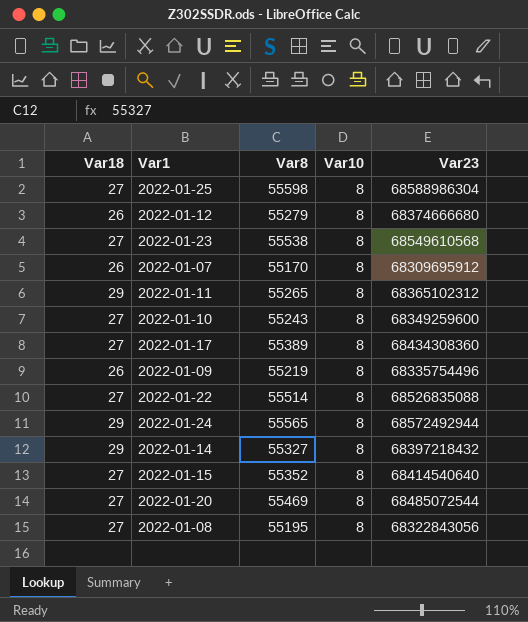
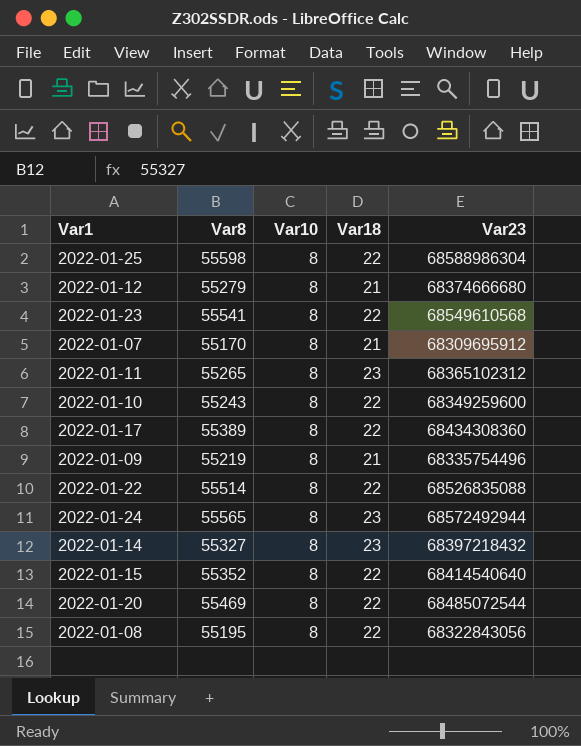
column Var18 | position: 1 -> 4
2022-01-25 | Var18: 27 -> 22
2022-01-12 | Var18: 26 -> 21
2022-01-23 | Var8: 55538 -> 55541
2022-01-23 | Var18: 27 -> 22
2022-01-07 | Var18: 26 -> 21
2022-01-11 | Var18: 29 -> 23
2022-01-10 | Var18: 27 -> 22
2022-01-17 | Var18: 27 -> 22
2022-01-09 | Var18: 26 -> 21
2022-01-22 | Var18: 27 -> 22
2022-01-24 | Var18: 29 -> 23
2022-01-14 | Var18: 29 -> 23
2022-01-15 | Var18: 27 -> 22
2022-01-20 | Var18: 27 -> 22
2022-01-08 | Var18: 27 -> 22

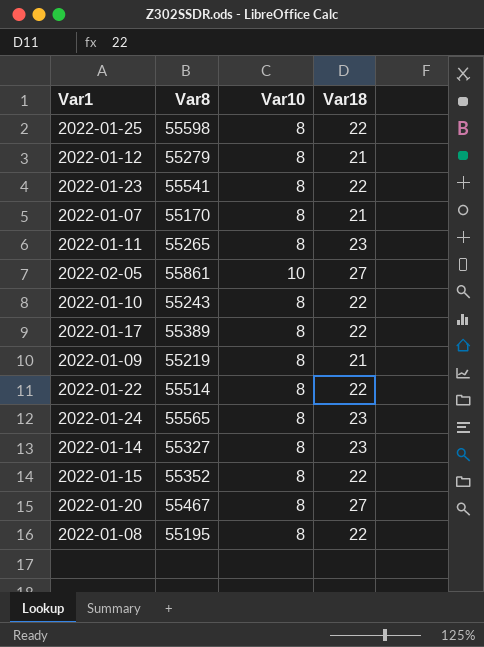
column Var23 | position: 5 -> none
row 2022-02-05: none -> 55861 | 10 | 27
2022-01-20 | Var8: 55469 -> 55467
2022-01-20 | Var18: 22 -> 27

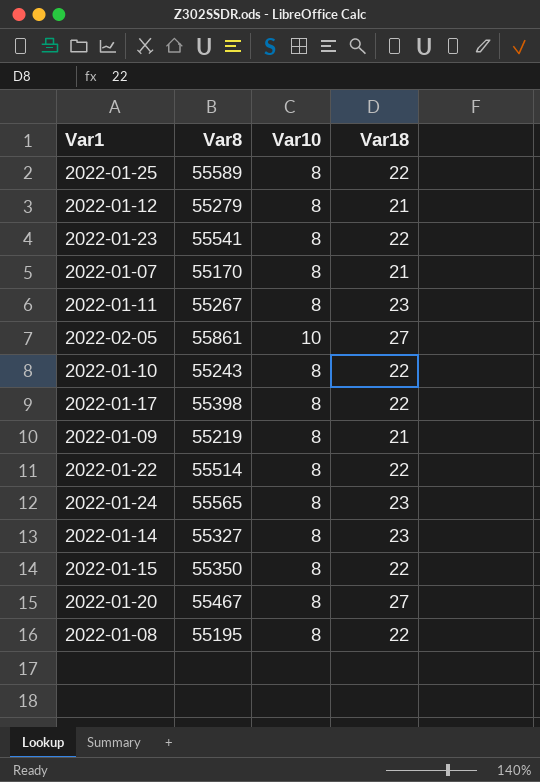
2022-01-25 | Var8: 55598 -> 55589
2022-01-11 | Var8: 55265 -> 55267
2022-01-17 | Var8: 55389 -> 55398
2022-01-15 | Var8: 55352 -> 55350

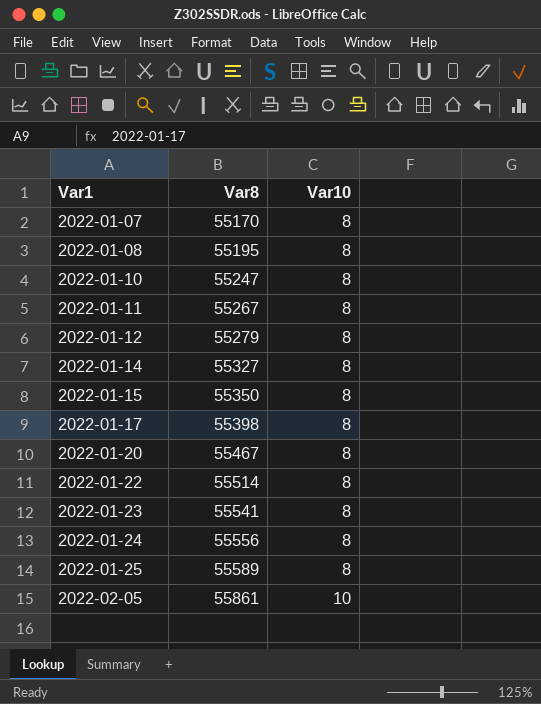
row order: none -> Var1 ascending
column Var18 | position: 4 -> none
row 2022-01-09: 55219 | 8 | 21 -> none
2022-01-10 | Var8: 55243 -> 55247
2022-01-24 | Var8: 55565 -> 55556

